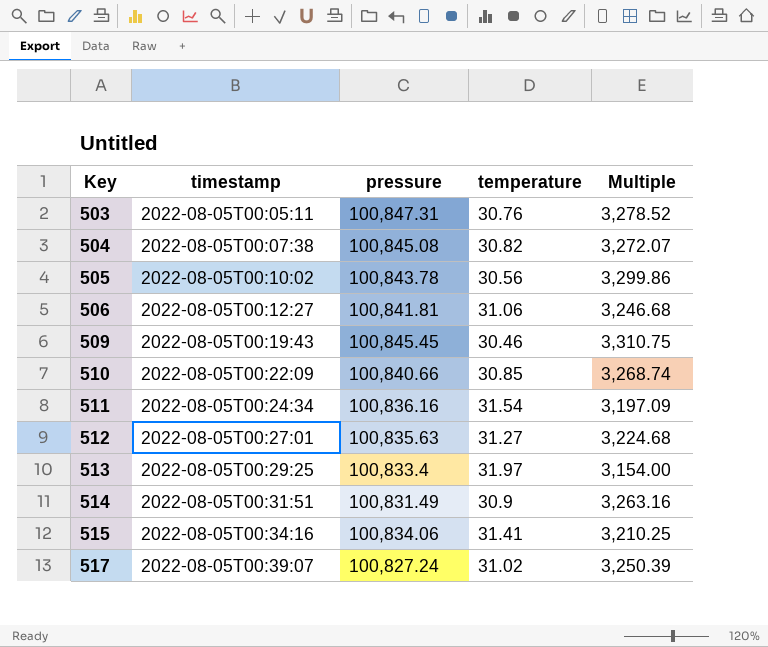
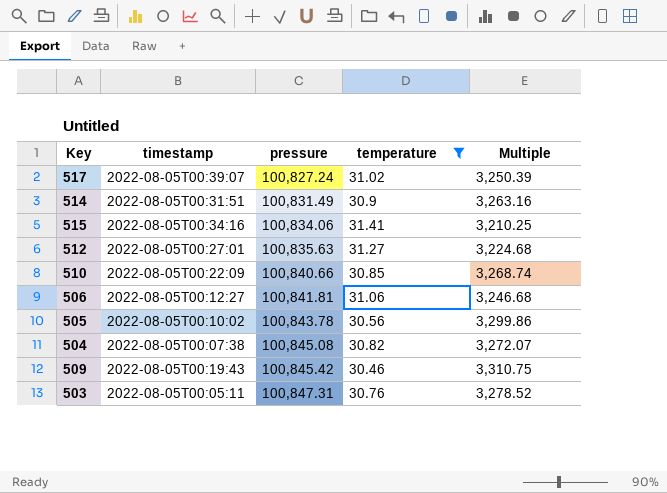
filter: none -> temperature <= 31.41
row order: Key ascending -> pressure ascending
509 | pressure: 100,845.45 -> 100,845.42

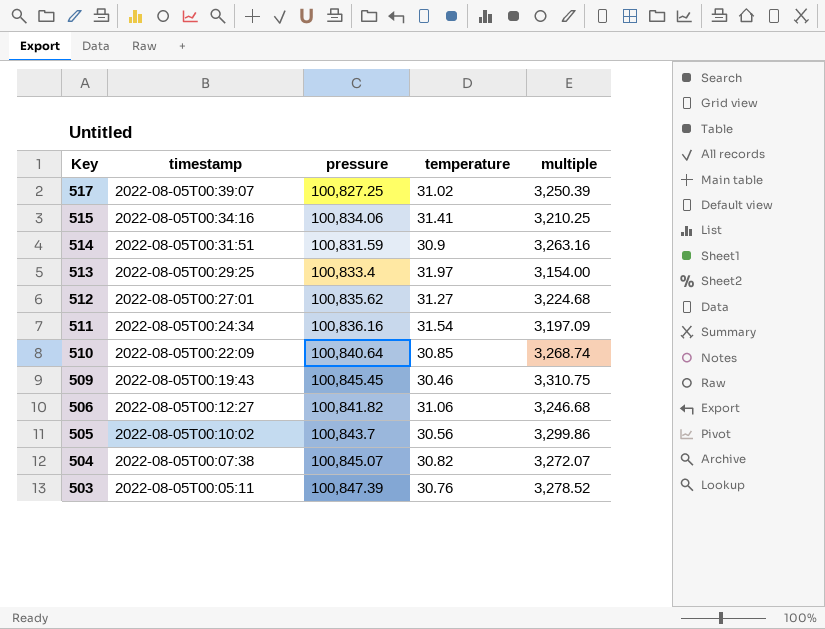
filter: temperature <= 31.41 -> none
row order: pressure ascending -> Key descending
column name: Multiple -> multiple
517 | pressure: 100,827.24 -> 100,827.25
514 | pressure: 100,831.49 -> 100,831.59
512 | pressure: 100,835.63 -> 100,835.62
510 | pressure: 100,840.66 -> 100,840.64
509 | pressure: 100,845.42 -> 100,845.45
506 | pressure: 100,841.81 -> 100,841.82
505 | pressure: 100,843.78 -> 100,843.7
504 | pressure: 100,845.08 -> 100,845.07
503 | pressure: 100,847.31 -> 100,847.39

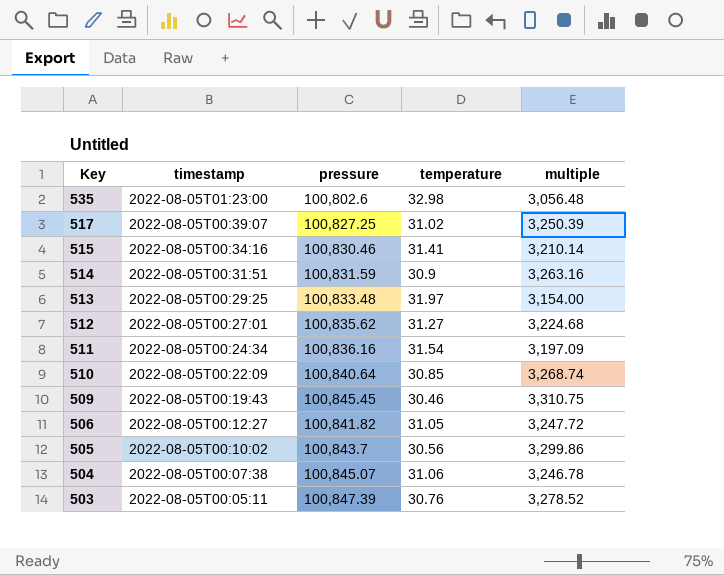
row 535: none -> 2022-08-05T01:23:00 | 100,802.6 | 32.98 | 3,056.48
515 | pressure: 100,834.06 -> 100,830.46
515 | multiple: 3,210.25 -> 3,210.14
513 | pressure: 100,833.4 -> 100,833.48
506 | temperature: 31.06 -> 31.05
506 | multiple: 3,246.68 -> 3,247.72
504 | temperature: 30.82 -> 31.06
504 | multiple: 3,272.07 -> 3,246.78

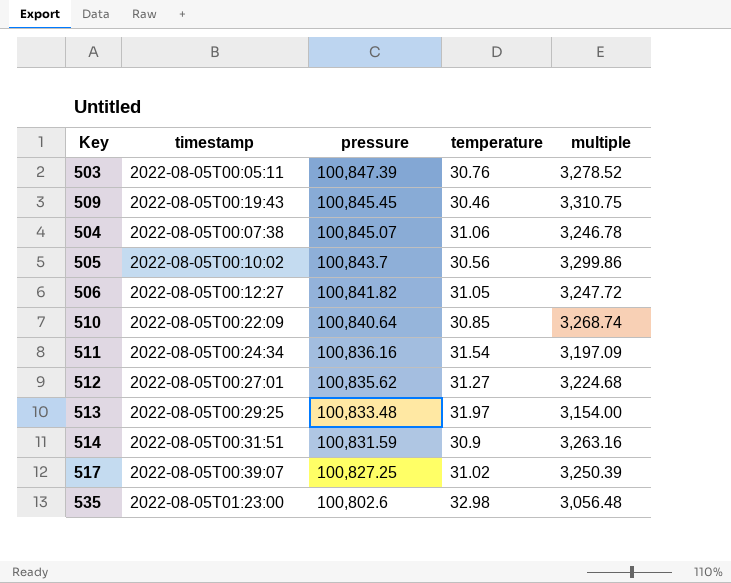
row order: Key descending -> pressure descending
row 515: 2022-08-05T00:34:16 | 100,830.46 | 31.41 | 3,210.14 -> none

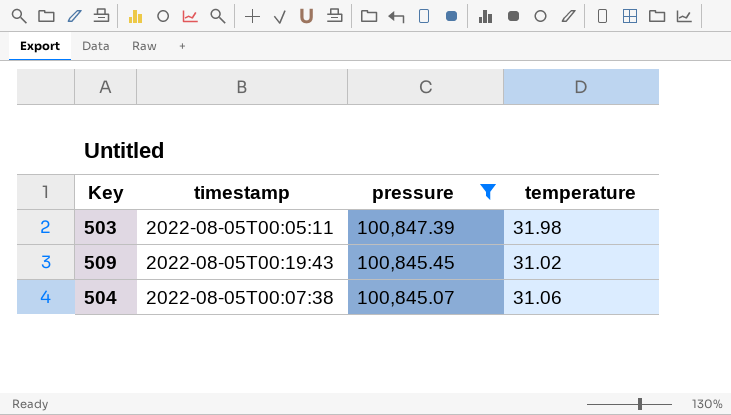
filter: none -> pressure >= 100,845.07
column multiple | formula: [pressure] / [temperature] -> none
503 | temperature: 30.76 -> 31.98
509 | temperature: 30.46 -> 31.02

